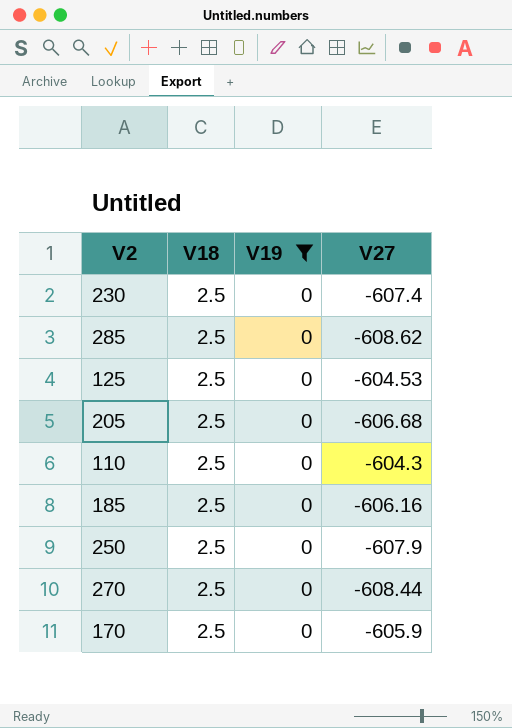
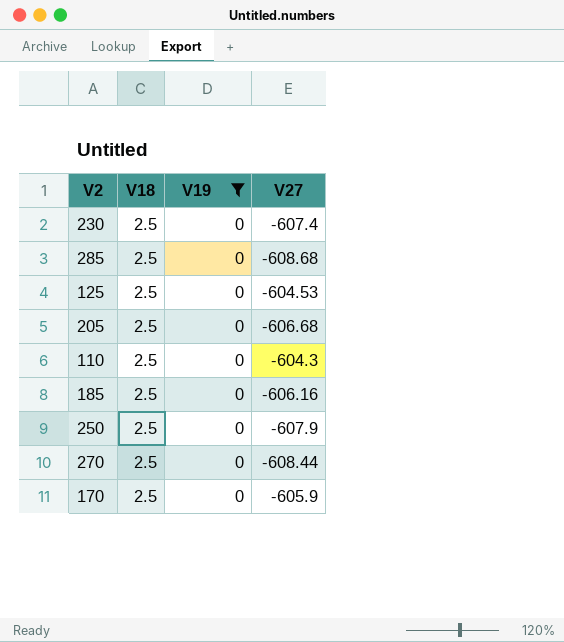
285 | V27: -608.62 -> -608.68

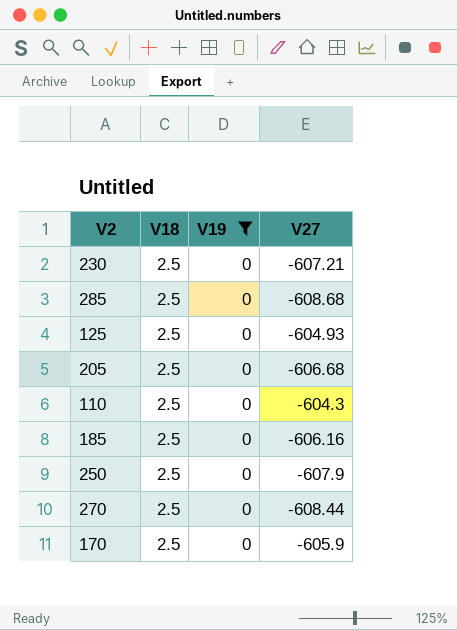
230 | V27: -607.4 -> -607.21
125 | V27: -604.53 -> -604.93

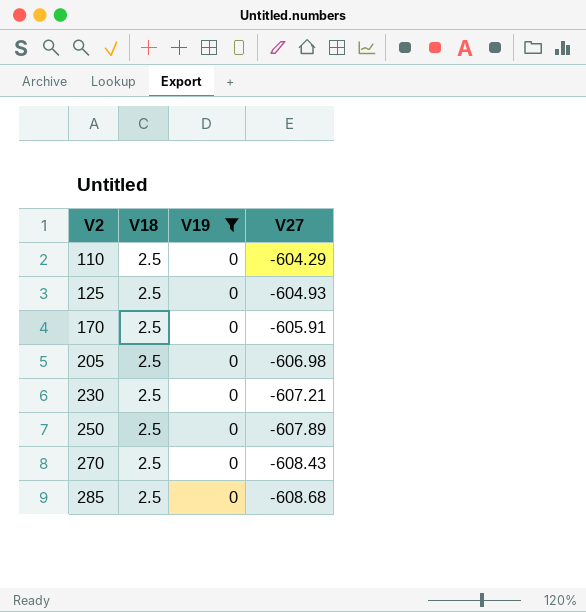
row order: none -> V2 ascending
row 185: 2.5 | 0 | -606.16 -> none
110 | V27: -604.3 -> -604.29
170 | V27: -605.9 -> -605.91
205 | V27: -606.68 -> -606.98
250 | V27: -607.9 -> -607.89
270 | V27: -608.44 -> -608.43

